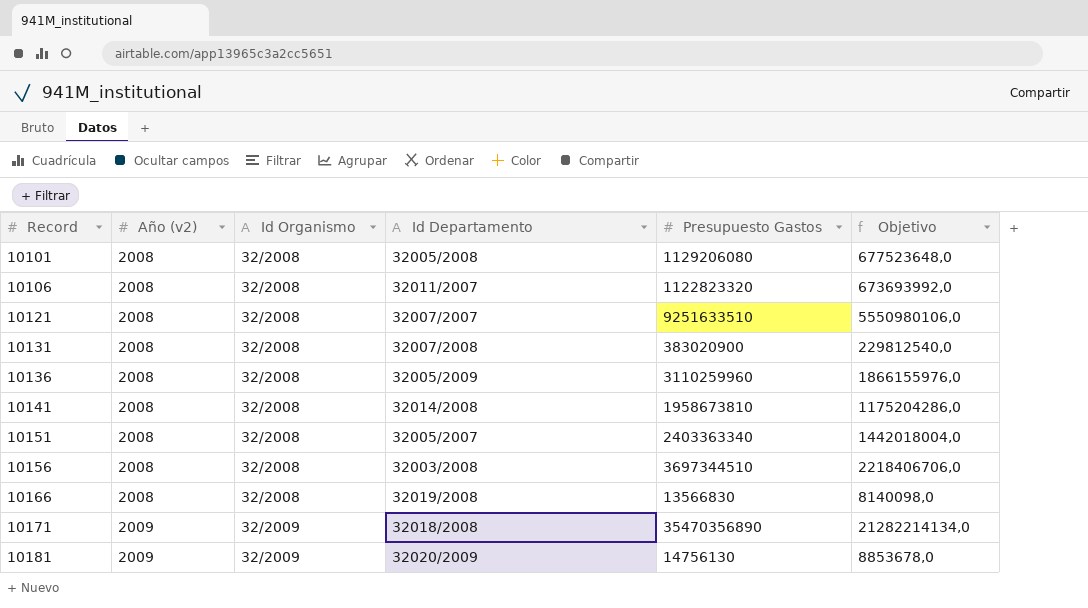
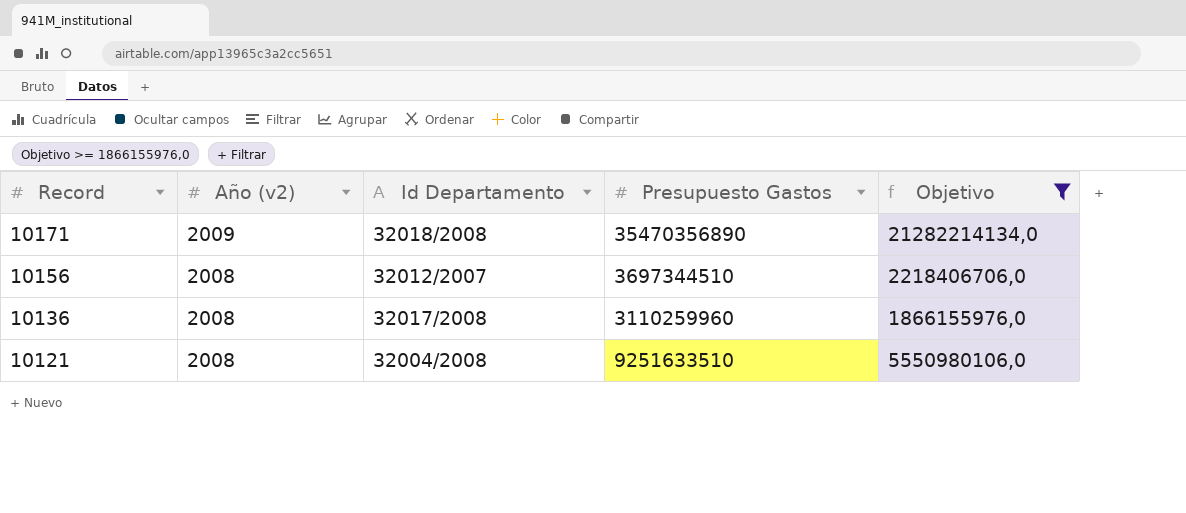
filter: none -> Objetivo >= 1866155976,0
row order: Record ascending -> Record descending
column Id Organismo | position: 3 -> none
10156 | Id Departamento: 32003/2008 -> 32012/2007
10136 | Id Departamento: 32005/2009 -> 32017/2008
10121 | Id Departamento: 32007/2007 -> 32004/2008

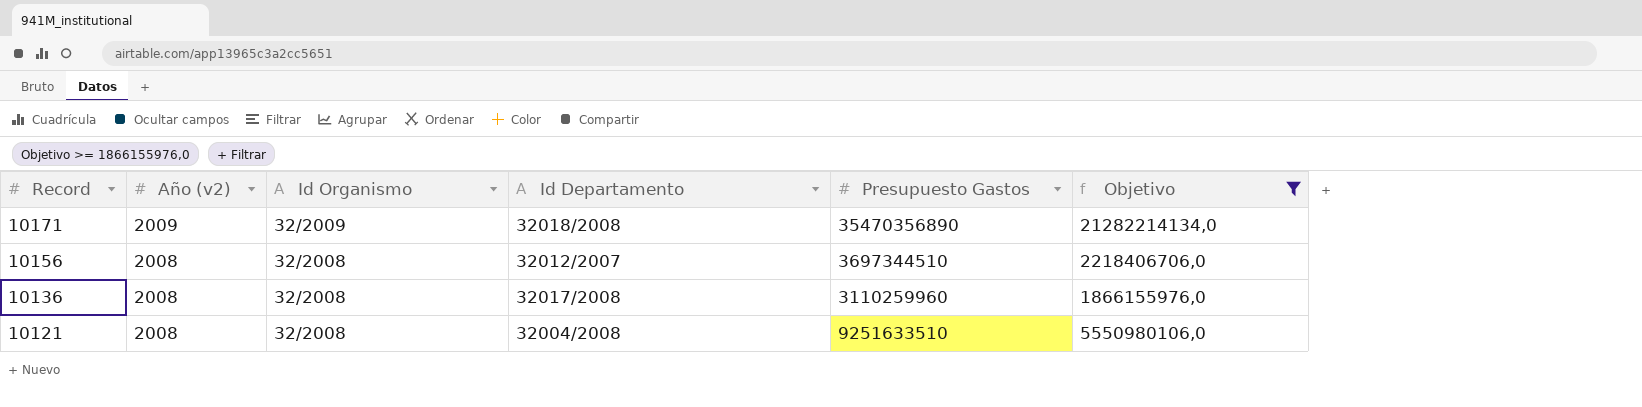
column Id Organismo | position: none -> 3

